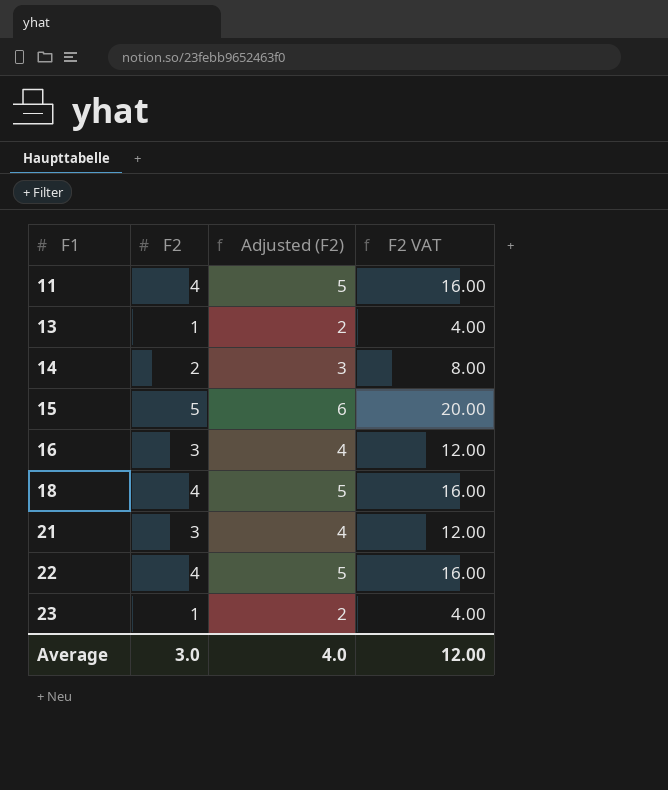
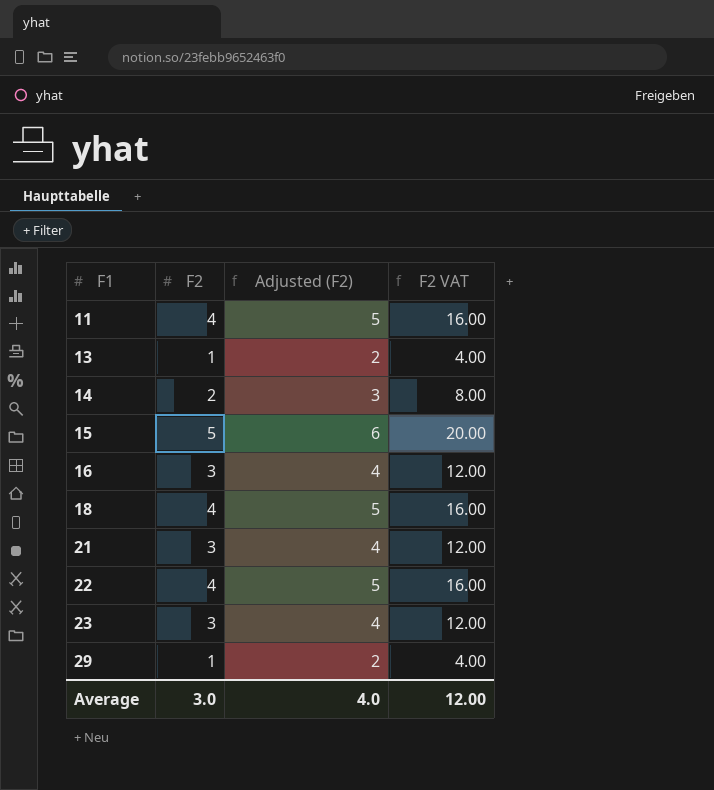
23 | F2: 1 -> 3
23 | Adjusted (F2): 2 -> 4
23 | F2 VAT: 4.00 -> 12.00
row 29: none -> 1 | 2 | 4.00

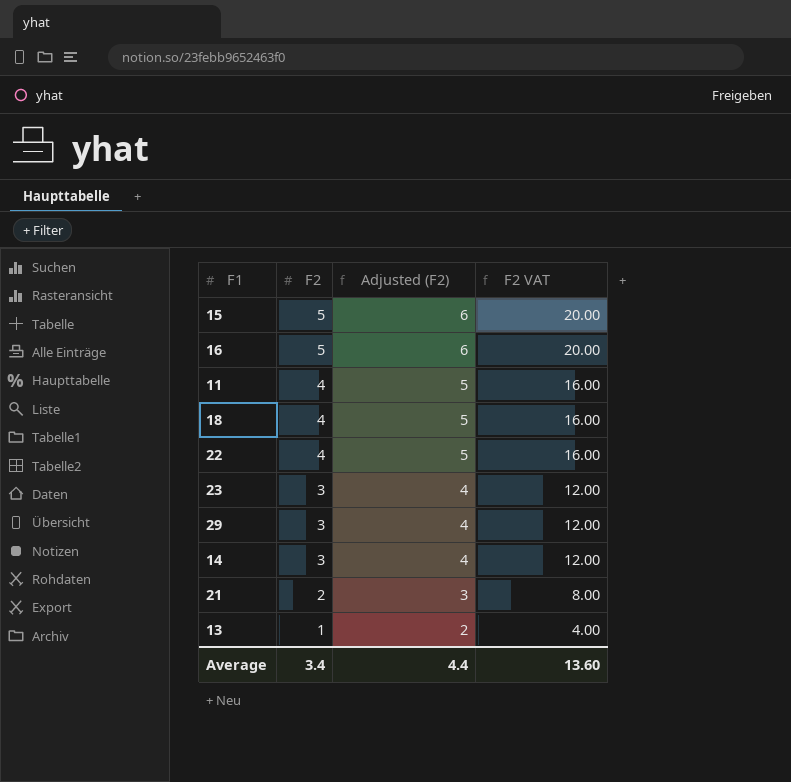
row order: F1 ascending -> F2 descending
16 | F2: 3 -> 5
16 | Adjusted (F2): 4 -> 6
16 | F2 VAT: 12.00 -> 20.00
29 | F2: 1 -> 3
29 | Adjusted (F2): 2 -> 4
29 | F2 VAT: 4.00 -> 12.00
14 | F2: 2 -> 3
14 | Adjusted (F2): 3 -> 4
14 | F2 VAT: 8.00 -> 12.00
21 | F2: 3 -> 2
21 | Adjusted (F2): 4 -> 3
21 | F2 VAT: 12.00 -> 8.00
Average | F2: 3.0 -> 3.4
Average | Adjusted (F2): 4.0 -> 4.4
Average | F2 VAT: 12.00 -> 13.60

